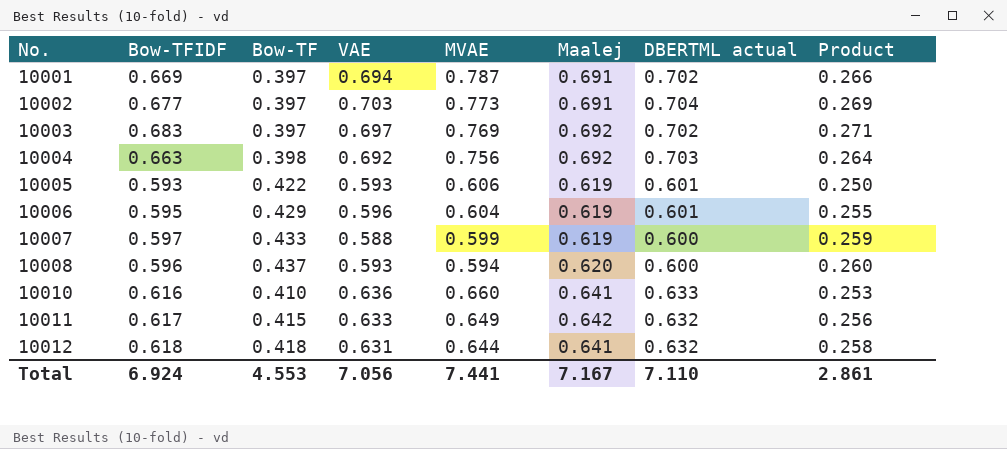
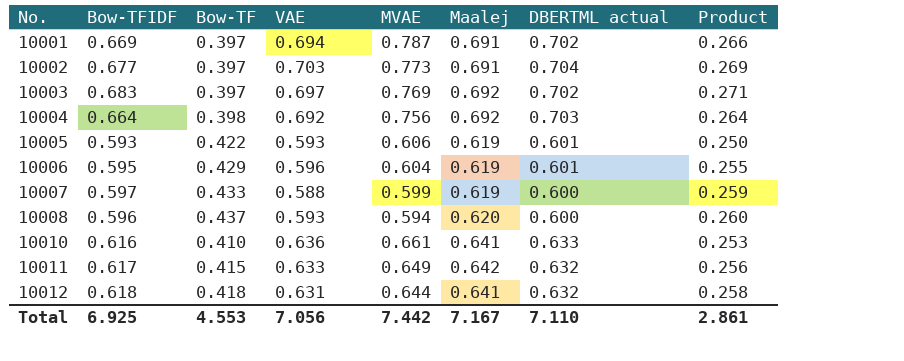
10004 | Bow-TFIDF: 0.663 -> 0.664
10010 | MVAE: 0.660 -> 0.661
Total | Bow-TFIDF: 6.924 -> 6.925
Total | MVAE: 7.441 -> 7.442

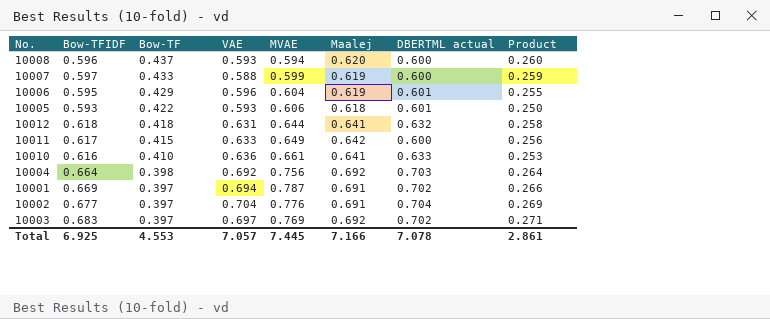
row order: No. ascending -> Bow-TF descending
10005 | Maalej: 0.619 -> 0.618
10011 | DBERTML actual: 0.632 -> 0.600
10002 | VAE: 0.703 -> 0.704
10002 | MVAE: 0.773 -> 0.776
Total | VAE: 7.056 -> 7.057
Total | MVAE: 7.442 -> 7.445
Total | Maalej: 7.167 -> 7.166
Total | DBERTML actual: 7.110 -> 7.078

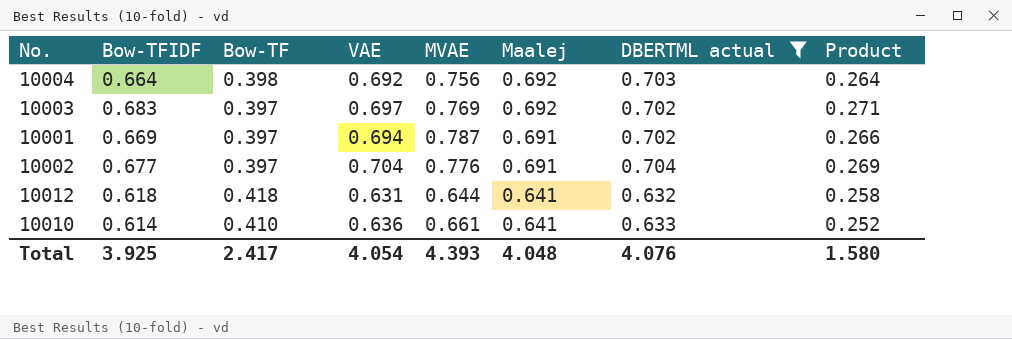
filter: none -> DBERTML actual >= 0.632
row order: Bow-TF descending -> Maalej descending
10010 | Bow-TFIDF: 0.616 -> 0.614
10010 | Product: 0.253 -> 0.252
Total | Bow-TFIDF: 6.925 -> 3.925
Total | Bow-TF: 4.553 -> 2.417
Total | VAE: 7.057 -> 4.054
Total | MVAE: 7.445 -> 4.393
Total | Maalej: 7.166 -> 4.048
Total | DBERTML actual: 7.078 -> 4.076
Total | Product: 2.861 -> 1.580

